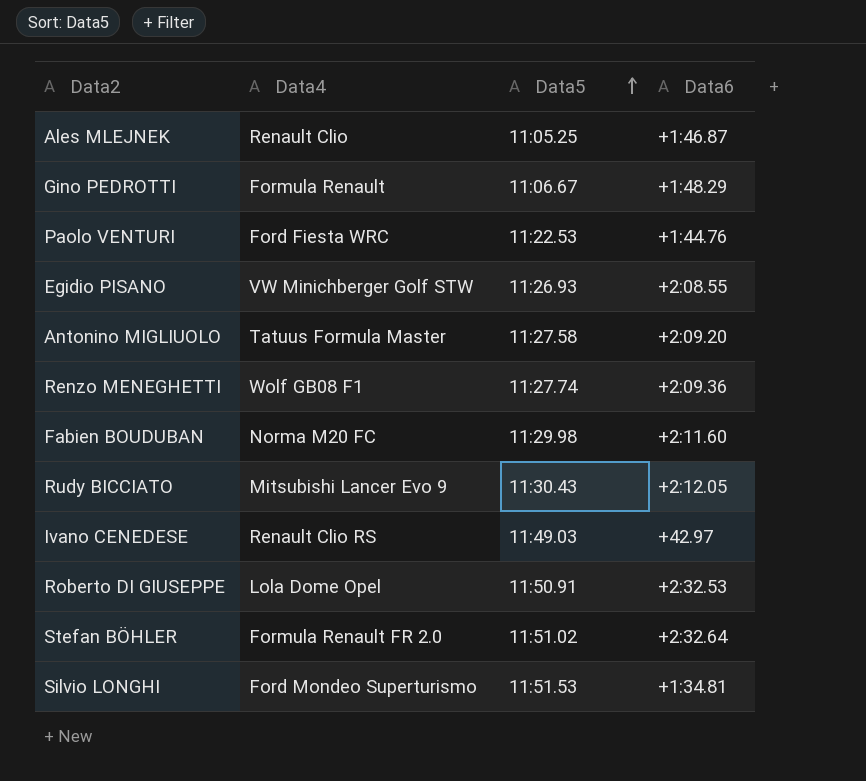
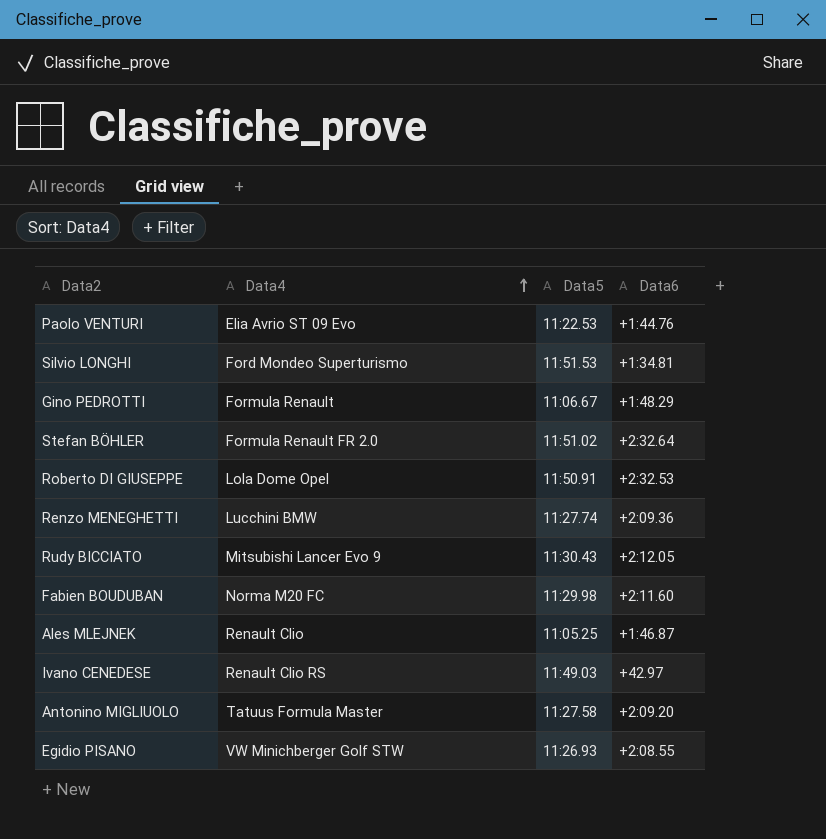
row order: Data5 ascending -> Data4 ascending
Paolo VENTURI | Data4: Ford Fiesta WRC -> Elia Avrio ST 09 Evo
Renzo MENEGHETTI | Data4: Wolf GB08 F1 -> Lucchini BMW

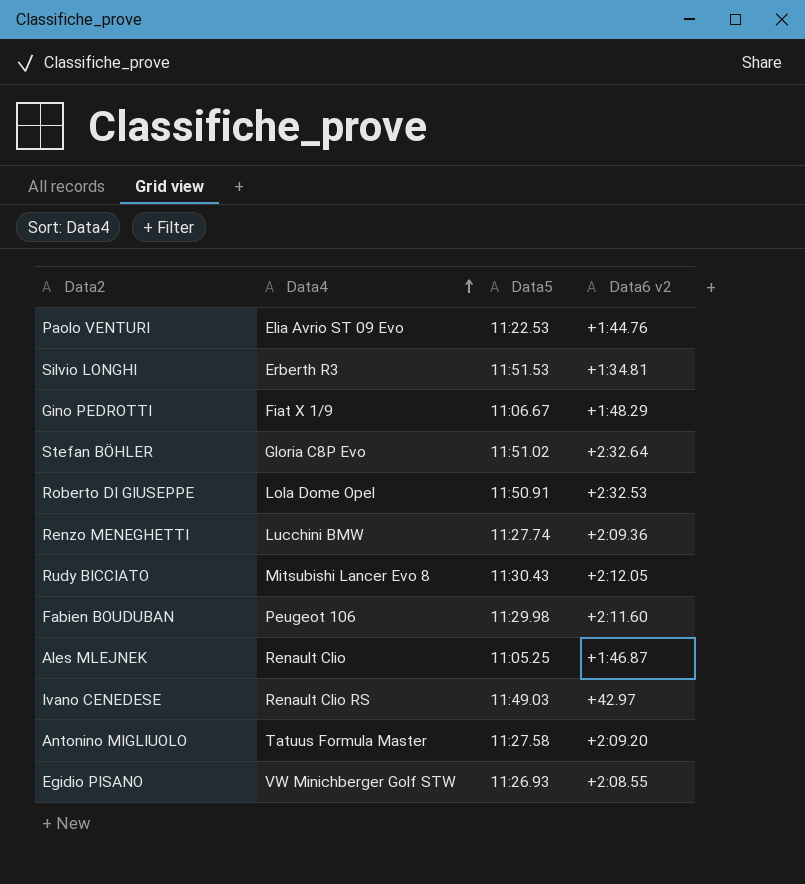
column name: Data6 -> Data6 v2
Silvio LONGHI | Data4: Ford Mondeo Superturismo -> Erberth R3
Gino PEDROTTI | Data4: Formula Renault -> Fiat X 1/9
Stefan BÖHLER | Data4: Formula Renault FR 2.0 -> Gloria C8P Evo
Rudy BICCIATO | Data4: Mitsubishi Lancer Evo 9 -> Mitsubishi Lancer Evo 8
Fabien BOUDUBAN | Data4: Norma M20 FC -> Peugeot 106

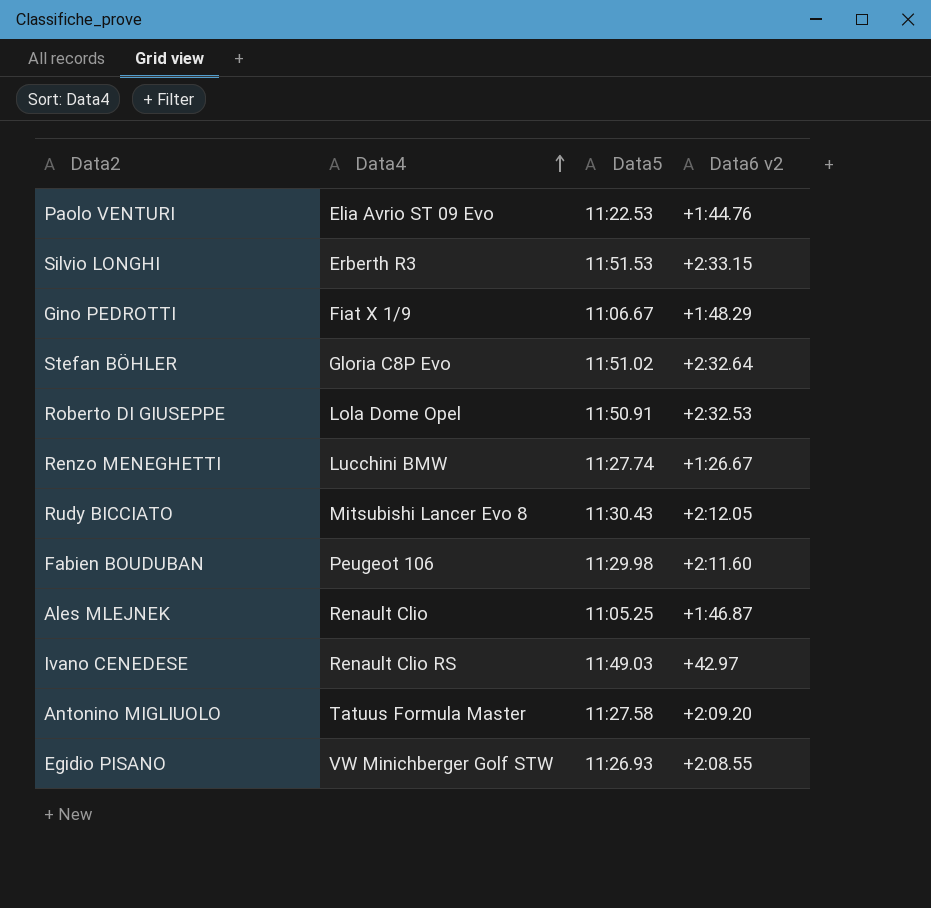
Silvio LONGHI | Data6 v2: +1:34.81 -> +2:33.15
Renzo MENEGHETTI | Data6 v2: +2:09.36 -> +1:26.67

